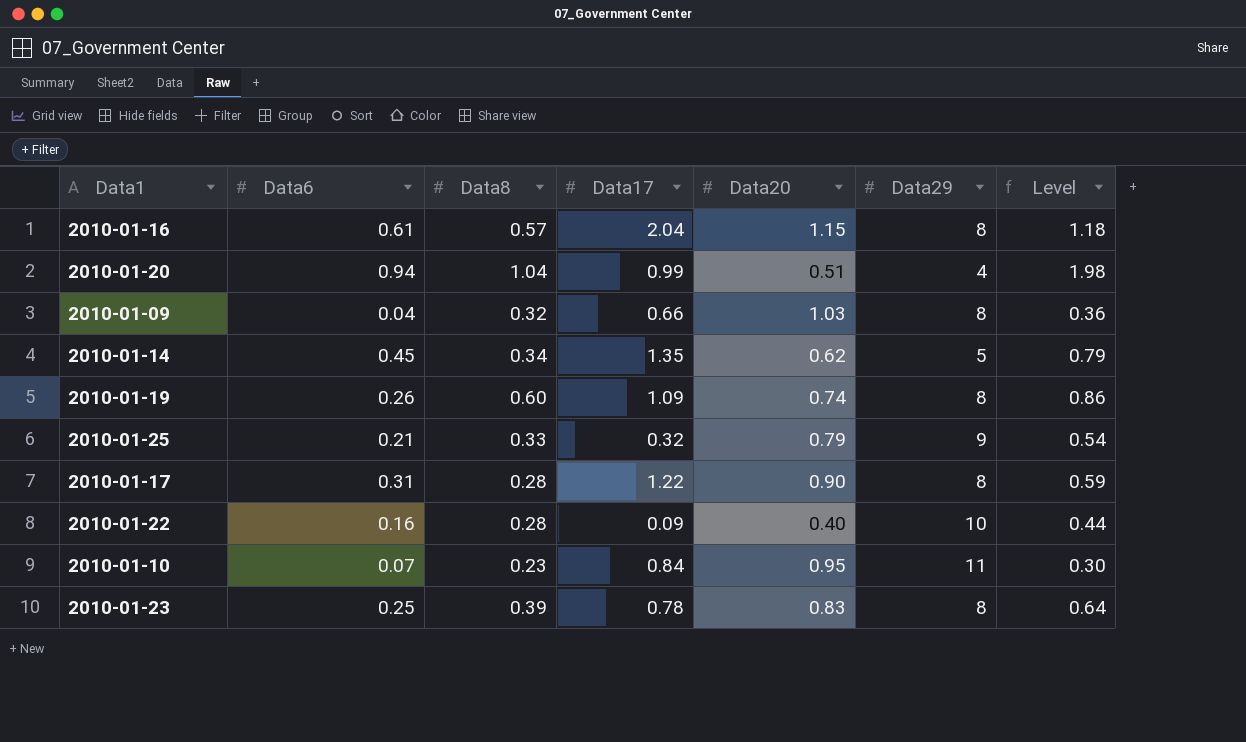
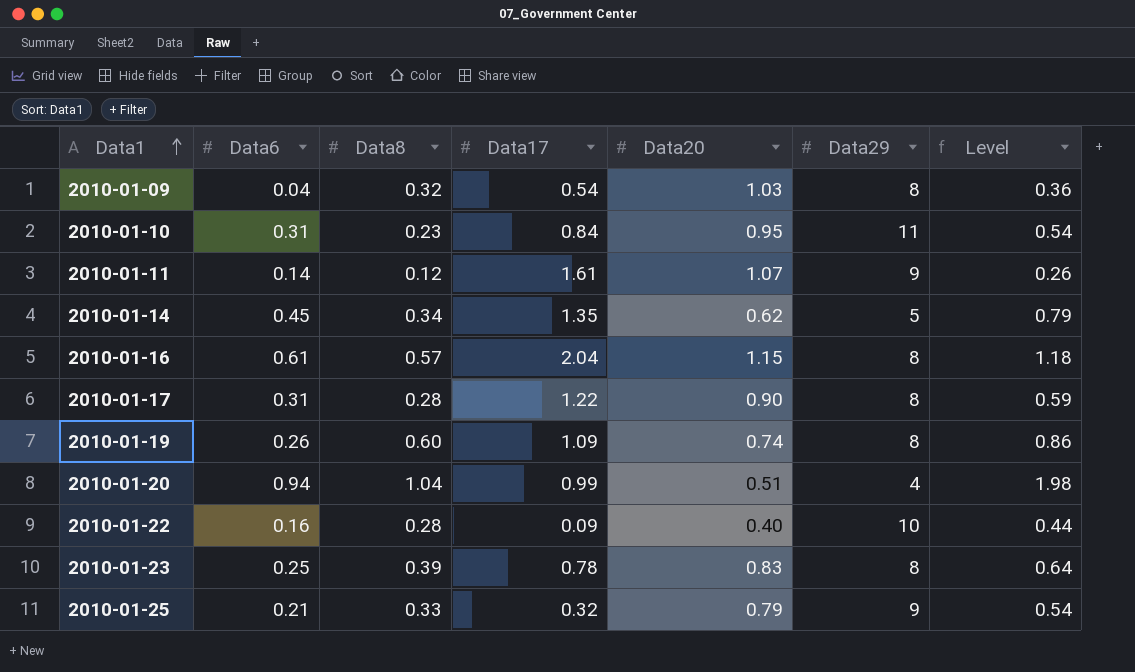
row order: none -> Data1 ascending
2010-01-09 | Data17: 0.66 -> 0.54
2010-01-10 | Data6: 0.07 -> 0.31
2010-01-10 | Level: 0.30 -> 0.54
row 2010-01-11: none -> 0.14 | 0.12 | 1.61 | 1.07 | 9 | 0.26

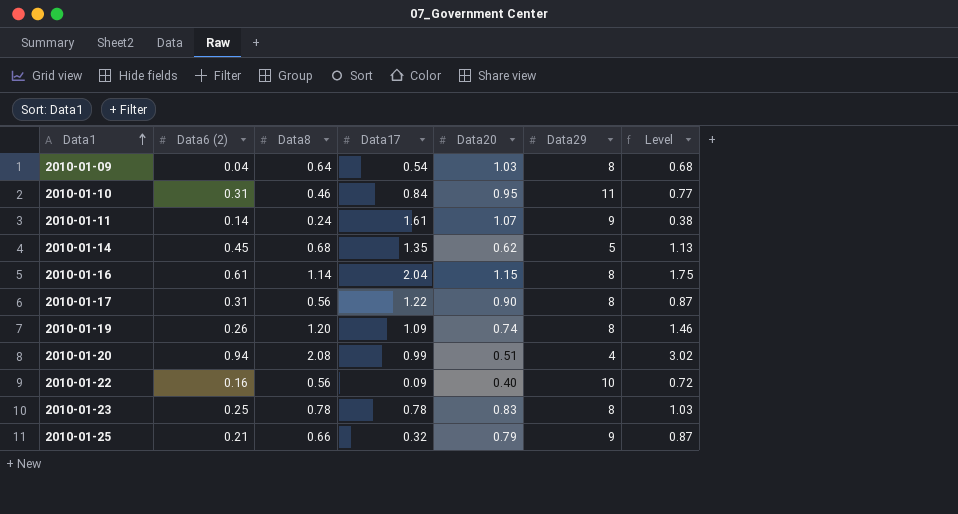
column name: Data6 -> Data6 (2)
2010-01-09 | Data8: 0.32 -> 0.64
2010-01-09 | Level: 0.36 -> 0.68
2010-01-10 | Data8: 0.23 -> 0.46
2010-01-10 | Level: 0.54 -> 0.77
2010-01-11 | Data8: 0.12 -> 0.24
2010-01-11 | Level: 0.26 -> 0.38
2010-01-14 | Data8: 0.34 -> 0.68
2010-01-14 | Level: 0.79 -> 1.13
2010-01-16 | Data8: 0.57 -> 1.14
2010-01-16 | Level: 1.18 -> 1.75
2010-01-17 | Data8: 0.28 -> 0.56
2010-01-17 | Level: 0.59 -> 0.87
2010-01-19 | Data8: 0.60 -> 1.20
2010-01-19 | Level: 0.86 -> 1.46
2010-01-20 | Data8: 1.04 -> 2.08
2010-01-20 | Level: 1.98 -> 3.02
2010-01-22 | Data8: 0.28 -> 0.56
2010-01-22 | Level: 0.44 -> 0.72
2010-01-23 | Data8: 0.39 -> 0.78
2010-01-23 | Level: 0.64 -> 1.03
2010-01-25 | Data8: 0.33 -> 0.66
2010-01-25 | Level: 0.54 -> 0.87

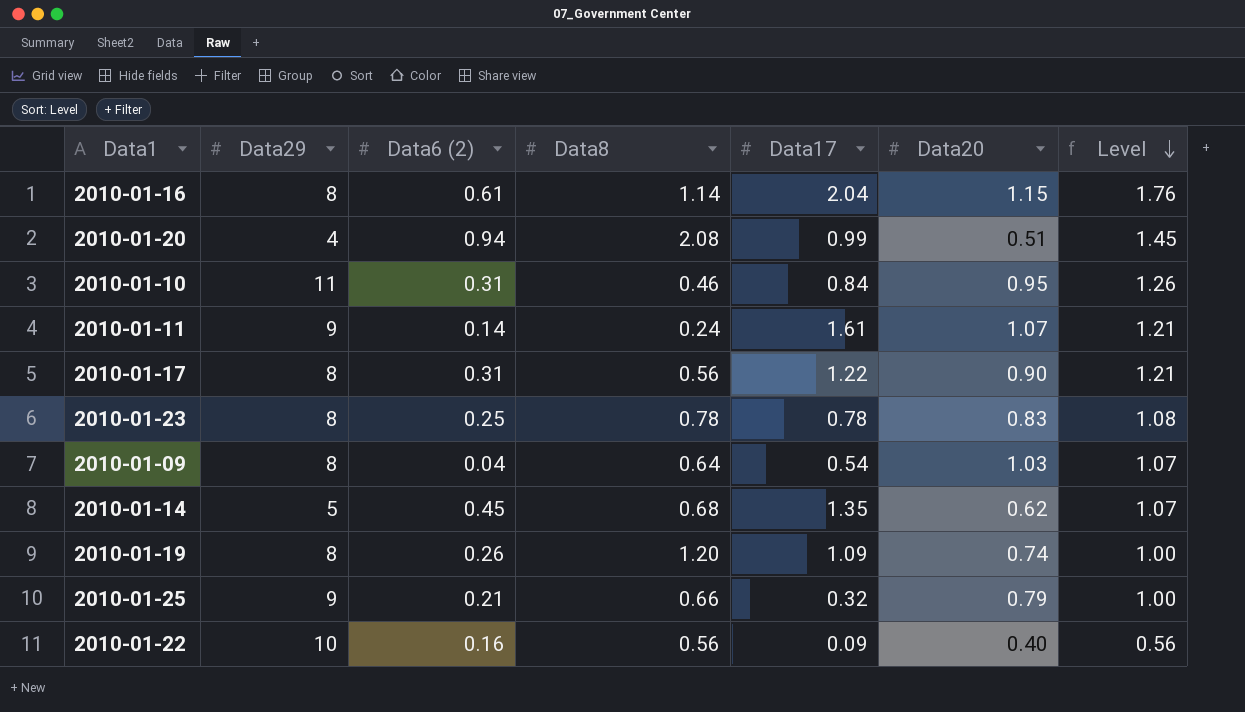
row order: Data1 ascending -> Level descending
column Data29 | position: 6 -> 2
column Level | formula: [Data6 (2)] + [Data8] -> [Data6 (2)] + [Data20]

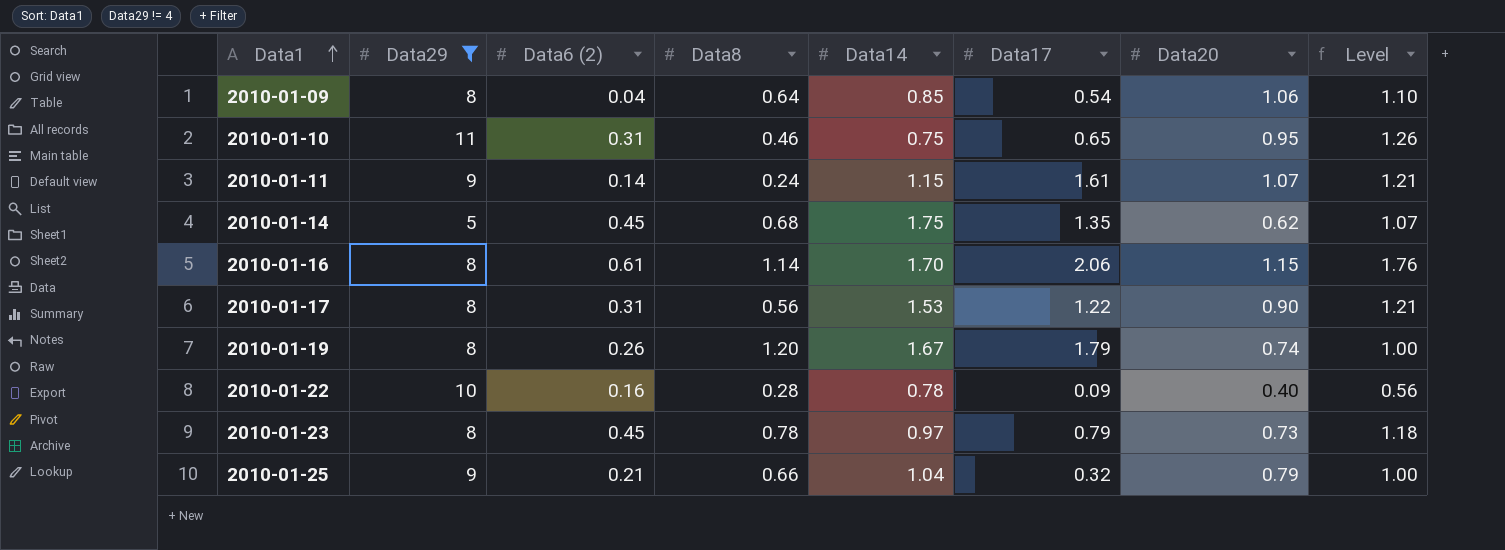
filter: none -> Data29 != 4
row order: Level descending -> Data1 ascending
column Data14 | position: none -> 5
2010-01-09 | Data20: 1.03 -> 1.06
2010-01-09 | Level: 1.07 -> 1.10
2010-01-10 | Data17: 0.84 -> 0.65
2010-01-16 | Data17: 2.04 -> 2.06
2010-01-19 | Data17: 1.09 -> 1.79
2010-01-22 | Data8: 0.56 -> 0.28
2010-01-23 | Data6 (2): 0.25 -> 0.45
2010-01-23 | Data17: 0.78 -> 0.79
2010-01-23 | Data20: 0.83 -> 0.73
2010-01-23 | Level: 1.08 -> 1.18

